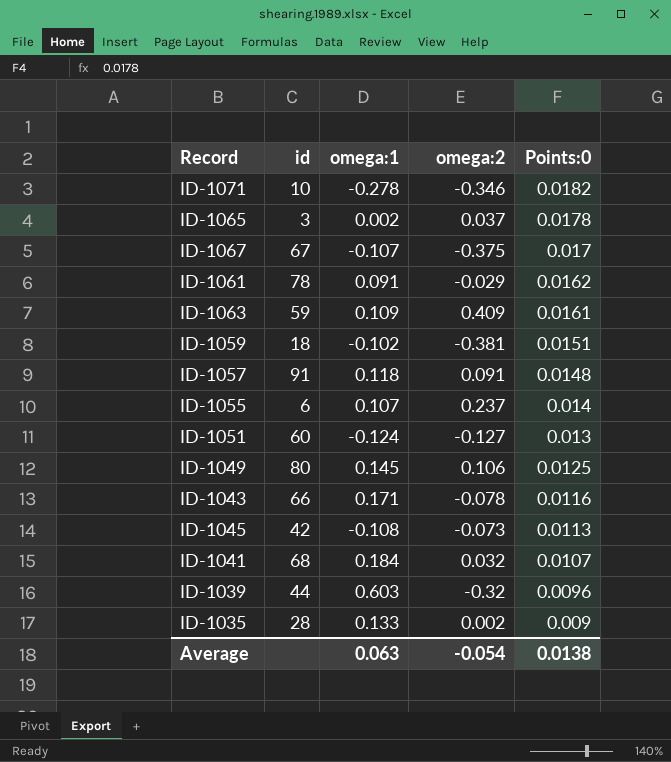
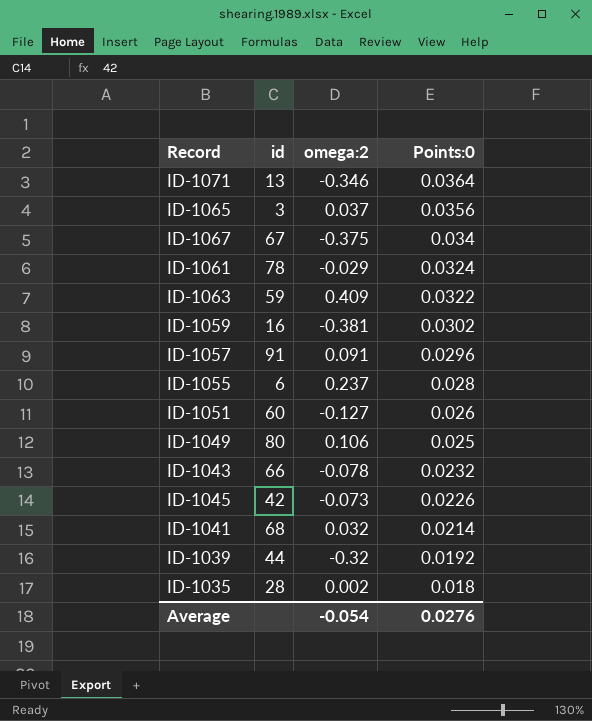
column omega:1 | position: 3 -> none
ID-1071 | id: 10 -> 13
ID-1071 | Points:0: 0.0182 -> 0.0364
ID-1065 | Points:0: 0.0178 -> 0.0356
ID-1067 | Points:0: 0.017 -> 0.034
ID-1061 | Points:0: 0.0162 -> 0.0324
ID-1063 | Points:0: 0.0161 -> 0.0322
ID-1059 | id: 18 -> 16
ID-1059 | Points:0: 0.0151 -> 0.0302
ID-1057 | Points:0: 0.0148 -> 0.0296
ID-1055 | Points:0: 0.014 -> 0.028
ID-1051 | Points:0: 0.013 -> 0.026
ID-1049 | Points:0: 0.0125 -> 0.025
ID-1043 | Points:0: 0.0116 -> 0.0232
ID-1045 | Points:0: 0.0113 -> 0.0226
ID-1041 | Points:0: 0.0107 -> 0.0214
ID-1039 | Points:0: 0.0096 -> 0.0192
ID-1035 | Points:0: 0.009 -> 0.018
Average | Points:0: 0.0138 -> 0.0276

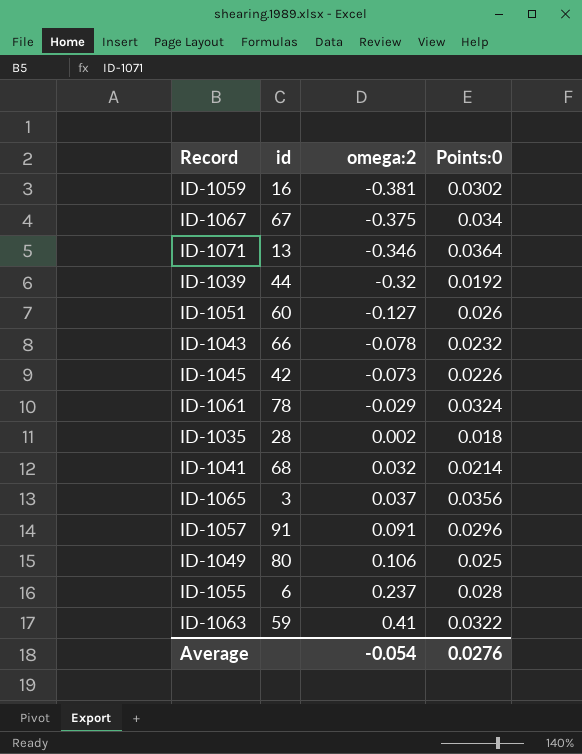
row order: Points:0 descending -> omega:2 ascending
ID-1063 | omega:2: 0.409 -> 0.41

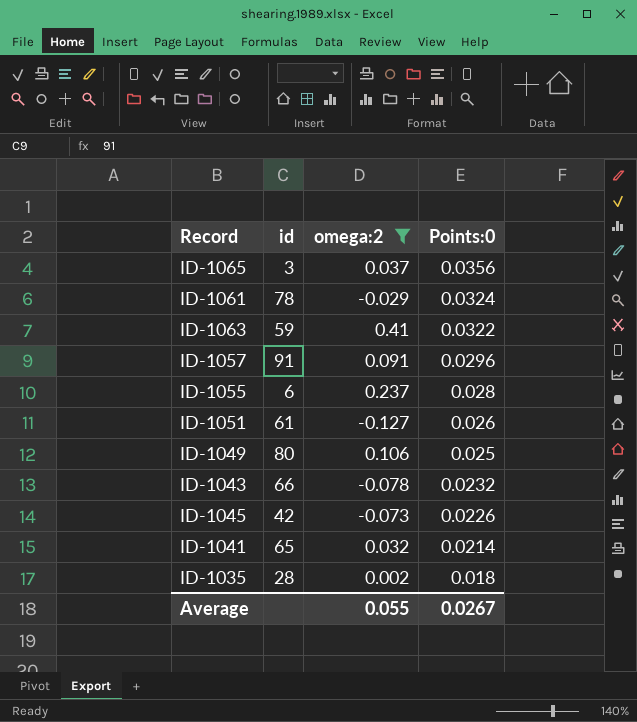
filter: none -> omega:2 >= -0.127
row order: omega:2 ascending -> Points:0 descending
ID-1051 | id: 60 -> 61
ID-1041 | id: 68 -> 65
Average | omega:2: -0.054 -> 0.055
Average | Points:0: 0.0276 -> 0.0267

